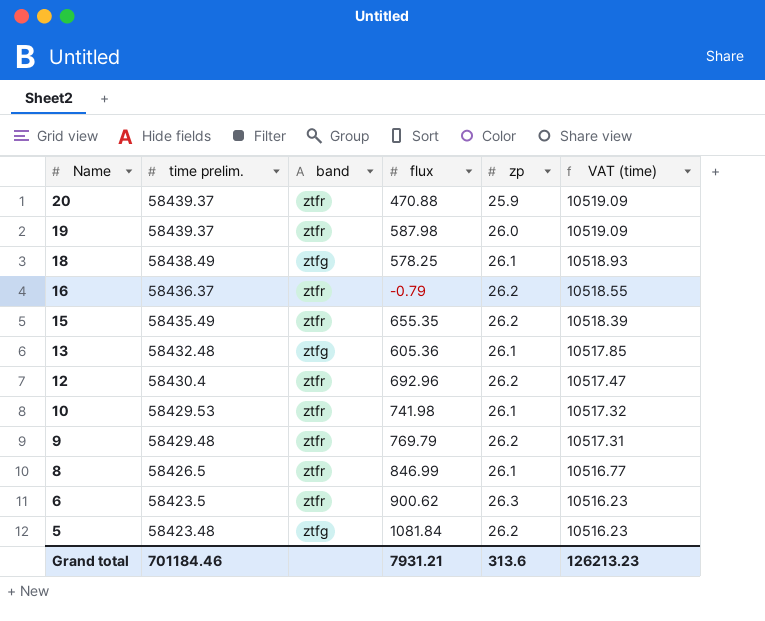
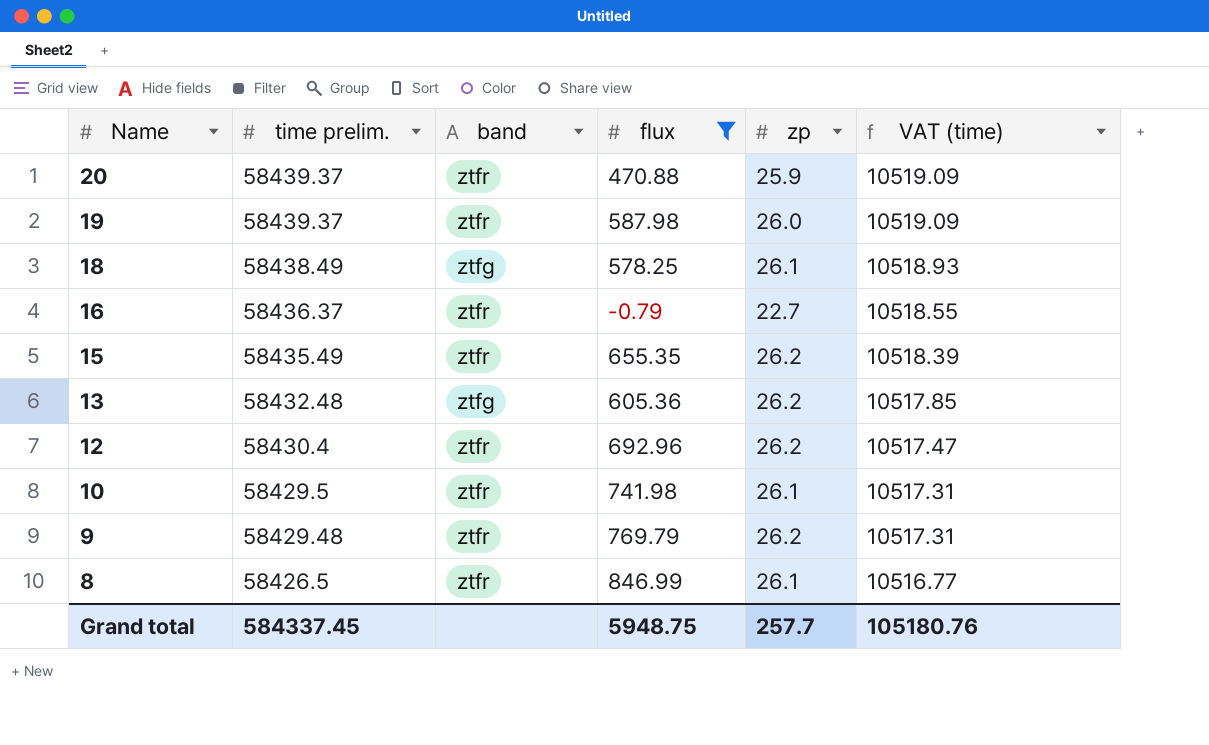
filter: none -> flux <= 846.99
16 | zp: 26.2 -> 22.7
13 | zp: 26.1 -> 26.2
10 | time prelim.: 58429.53 -> 58429.5
10 | VAT (time): 10517.32 -> 10517.31
Grand total | time prelim.: 701184.46 -> 584337.45
Grand total | flux: 7931.21 -> 5948.75
Grand total | zp: 313.6 -> 257.7
Grand total | VAT (time): 126213.23 -> 105180.76

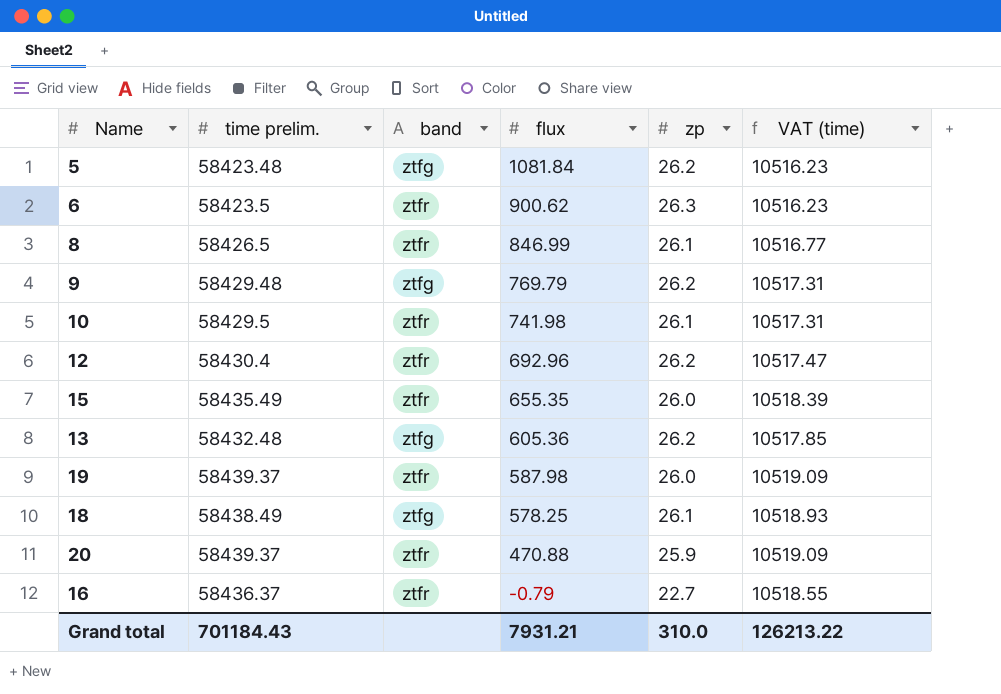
filter: flux <= 846.99 -> none
row order: Name descending -> flux descending
9 | band: ztfr -> ztfg
15 | zp: 26.2 -> 26.0
Grand total | time prelim.: 584337.45 -> 701184.43
Grand total | flux: 5948.75 -> 7931.21
Grand total | zp: 257.7 -> 310.0
Grand total | VAT (time): 105180.76 -> 126213.22

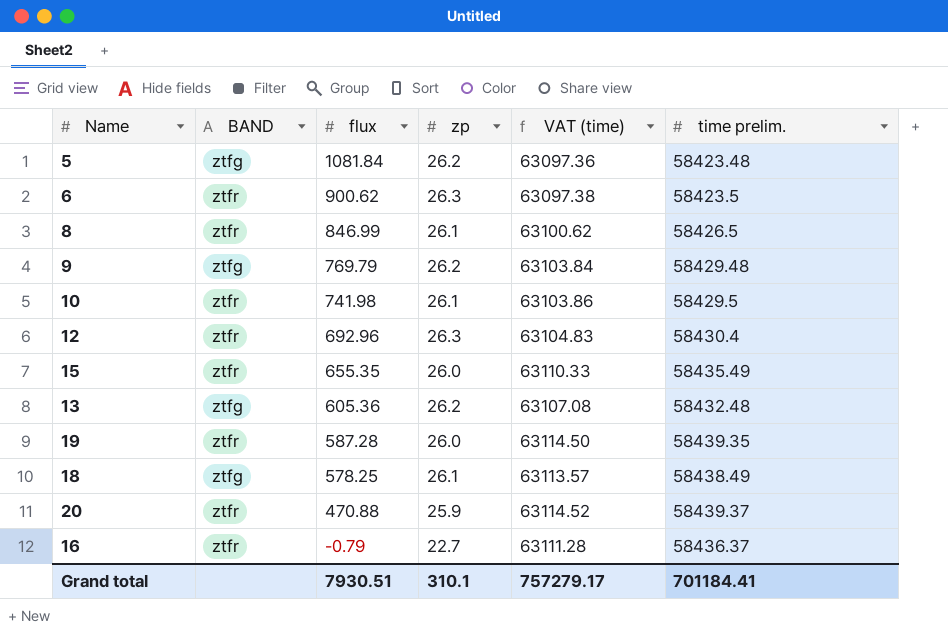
column name: band -> BAND
column VAT (time) | formula: [time prelim.] * 0.18 -> [time prelim.] * 1.08
column time prelim. | position: 2 -> 6
12 | zp: 26.2 -> 26.3
19 | flux: 587.98 -> 587.28
19 | time prelim.: 58439.37 -> 58439.35
Grand total | flux: 7931.21 -> 7930.51
Grand total | zp: 310.0 -> 310.1
Grand total | VAT (time): 126213.22 -> 757279.17
Grand total | time prelim.: 701184.43 -> 701184.41

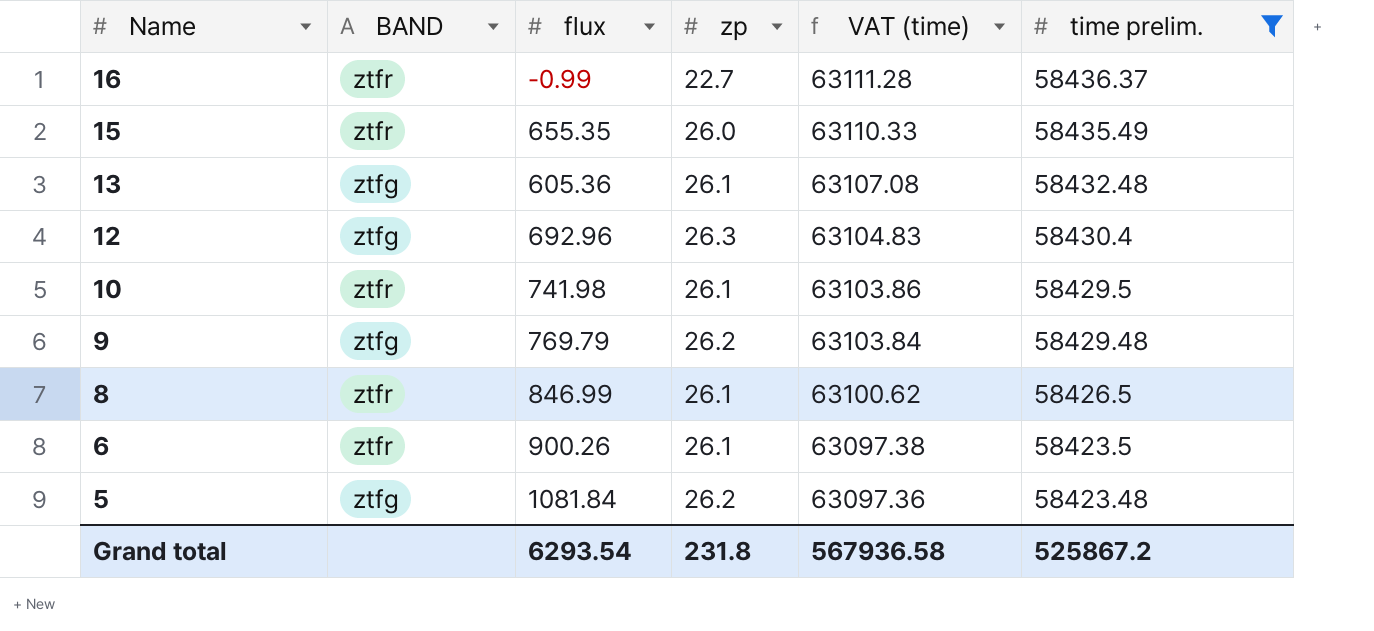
filter: none -> time prelim. <= 58436.37
row order: flux descending -> Name descending
16 | flux: -0.79 -> -0.99
13 | zp: 26.2 -> 26.1
12 | BAND: ztfr -> ztfg
6 | flux: 900.62 -> 900.26
6 | zp: 26.3 -> 26.1
Grand total | flux: 7930.51 -> 6293.54
Grand total | zp: 310.1 -> 231.8
Grand total | VAT (time): 757279.17 -> 567936.58
Grand total | time prelim.: 701184.41 -> 525867.2

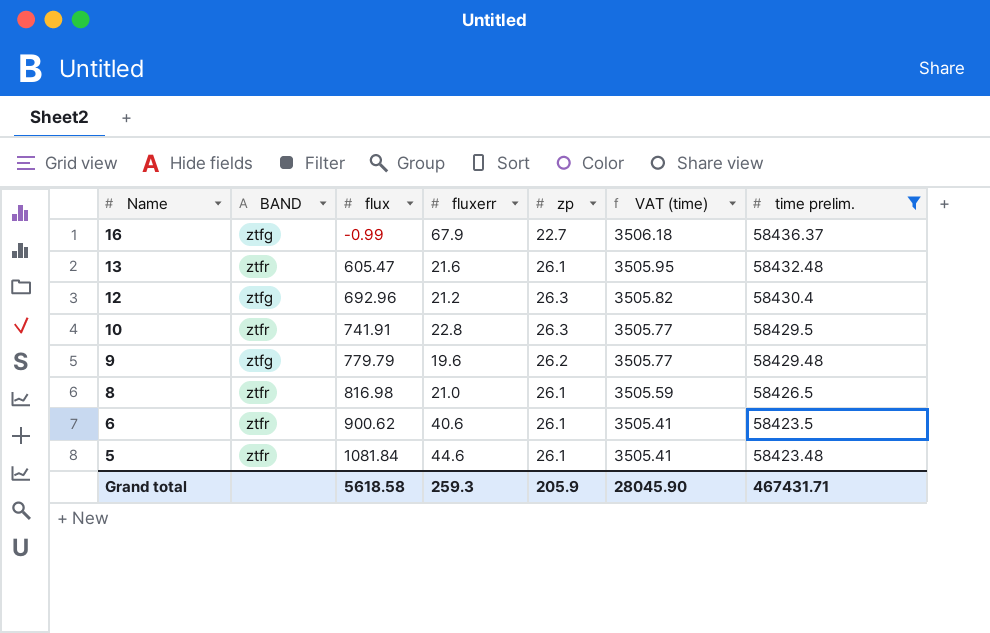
column fluxerr | position: none -> 4
column VAT (time) | formula: [time prelim.] * 1.08 -> [time prelim.] * 0.06
row 15: ztfr | 655.35 | 26.0 | 63110.33 | 58435.49 -> none
16 | BAND: ztfr -> ztfg
13 | BAND: ztfg -> ztfr
13 | flux: 605.36 -> 605.47
10 | flux: 741.98 -> 741.91
10 | zp: 26.1 -> 26.3
9 | flux: 769.79 -> 779.79
8 | flux: 846.99 -> 816.98
6 | flux: 900.26 -> 900.62
5 | BAND: ztfg -> ztfr
5 | zp: 26.2 -> 26.1
Grand total | flux: 6293.54 -> 5618.58
Grand total | zp: 231.8 -> 205.9
Grand total | VAT (time): 567936.58 -> 28045.90
Grand total | time prelim.: 525867.2 -> 467431.71

